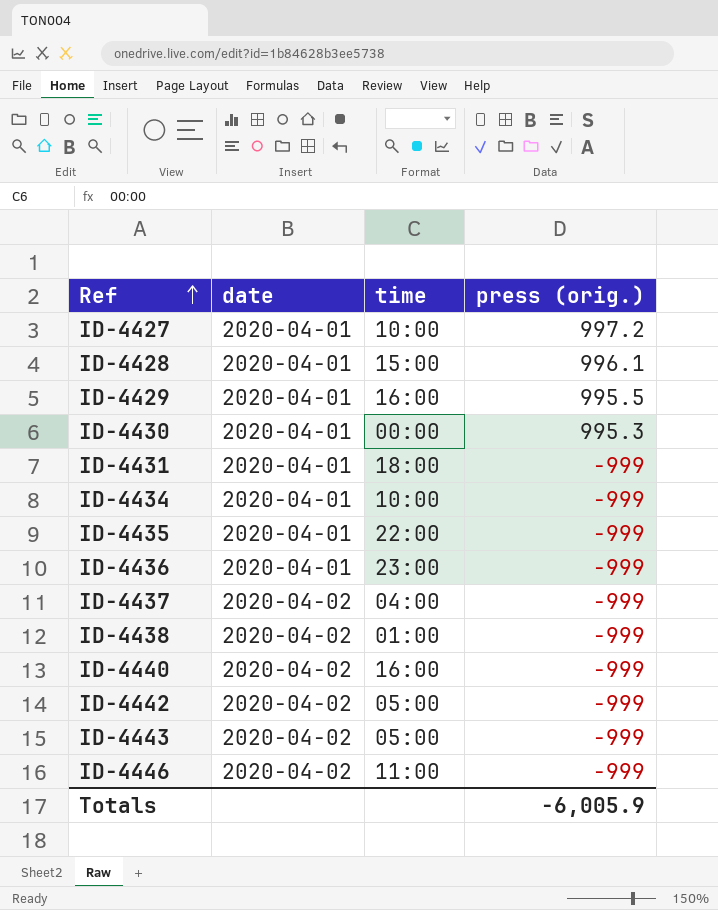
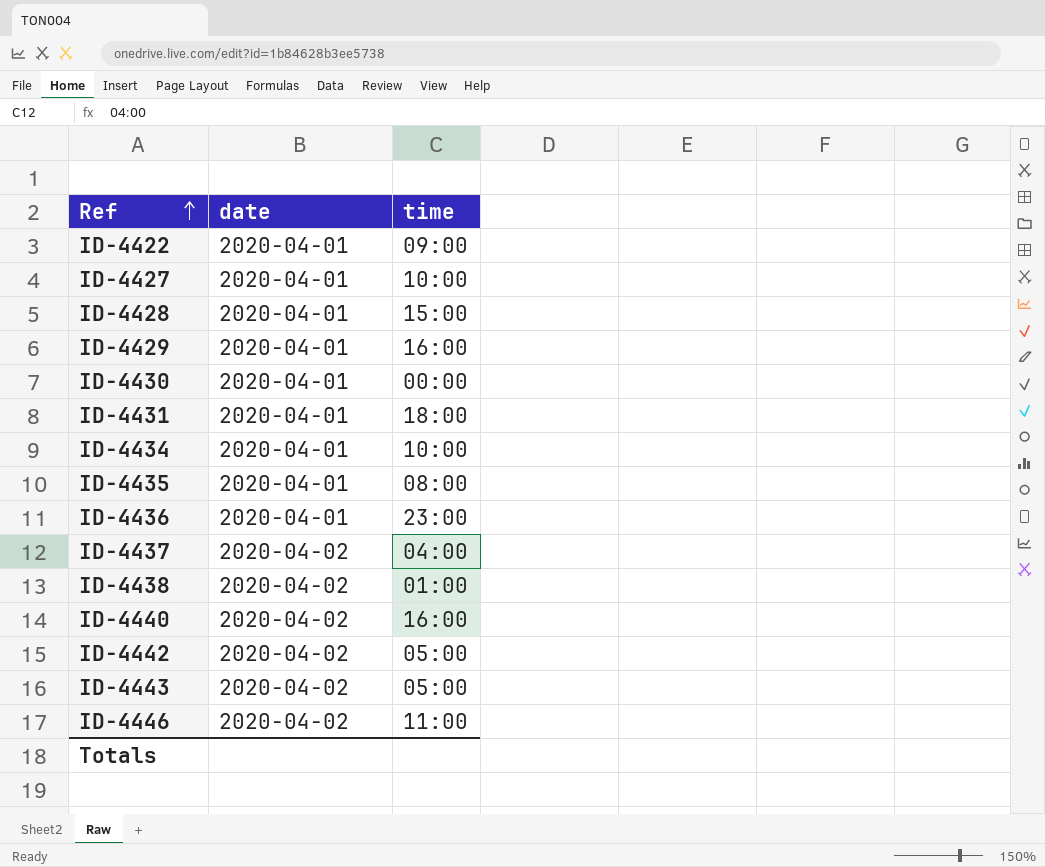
column press (orig.) | position: 4 -> none
row ID-4422: none -> 2020-04-01 | 09:00
ID-4435 | time: 22:00 -> 08:00

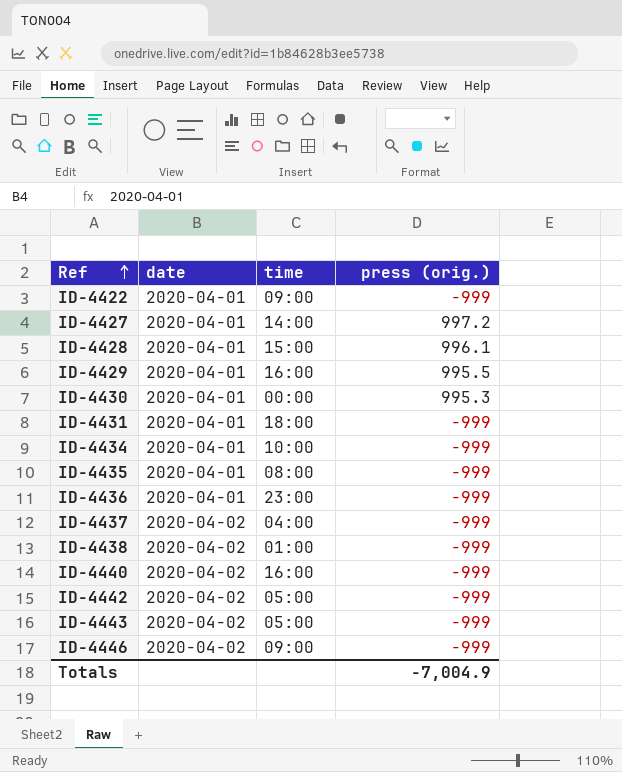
column press (orig.) | position: none -> 4
ID-4427 | time: 10:00 -> 14:00
ID-4446 | time: 11:00 -> 09:00

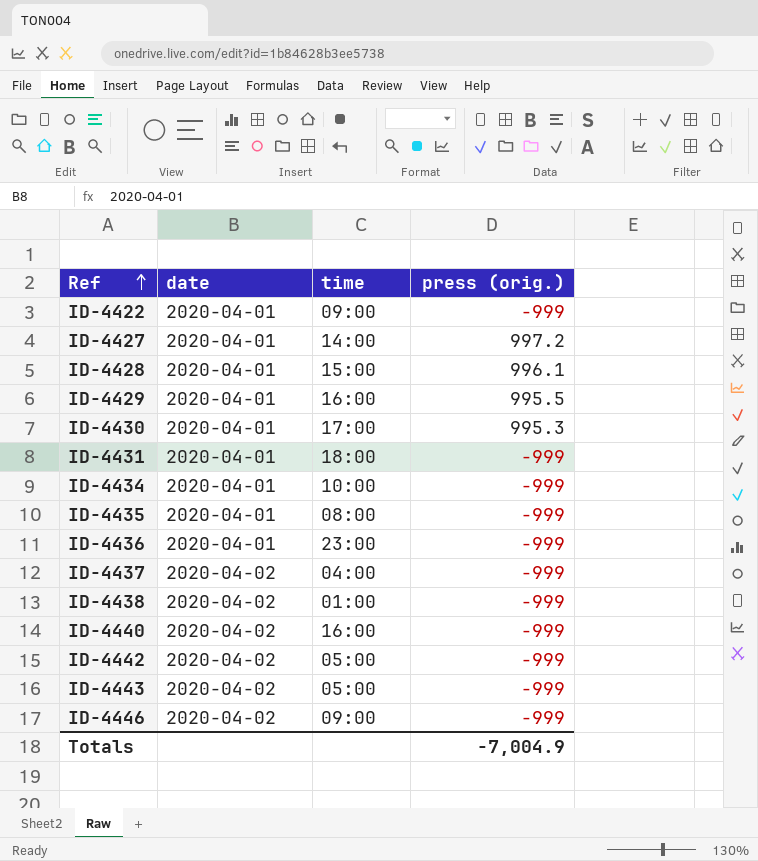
ID-4430 | time: 00:00 -> 17:00

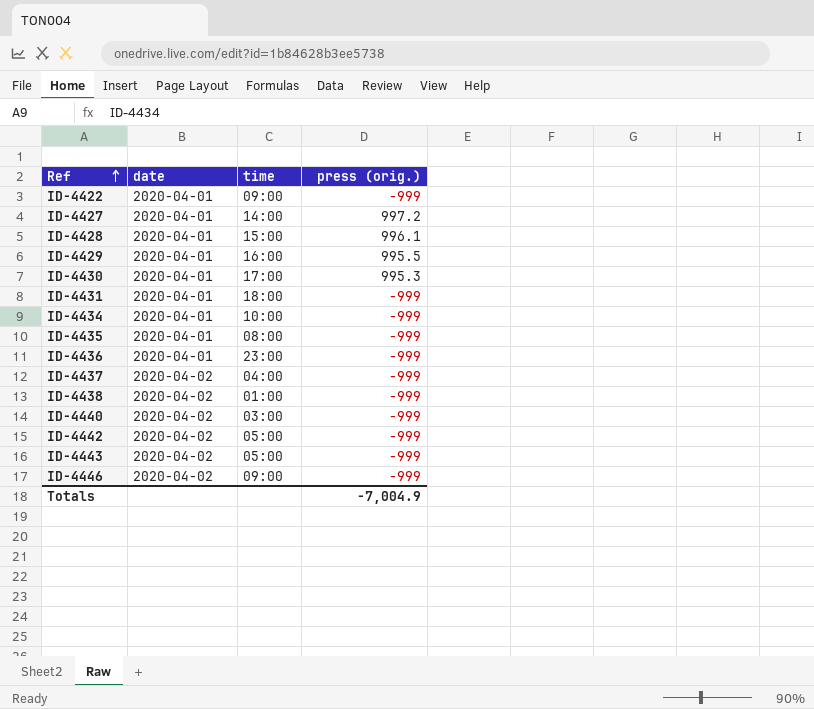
ID-4440 | time: 16:00 -> 03:00

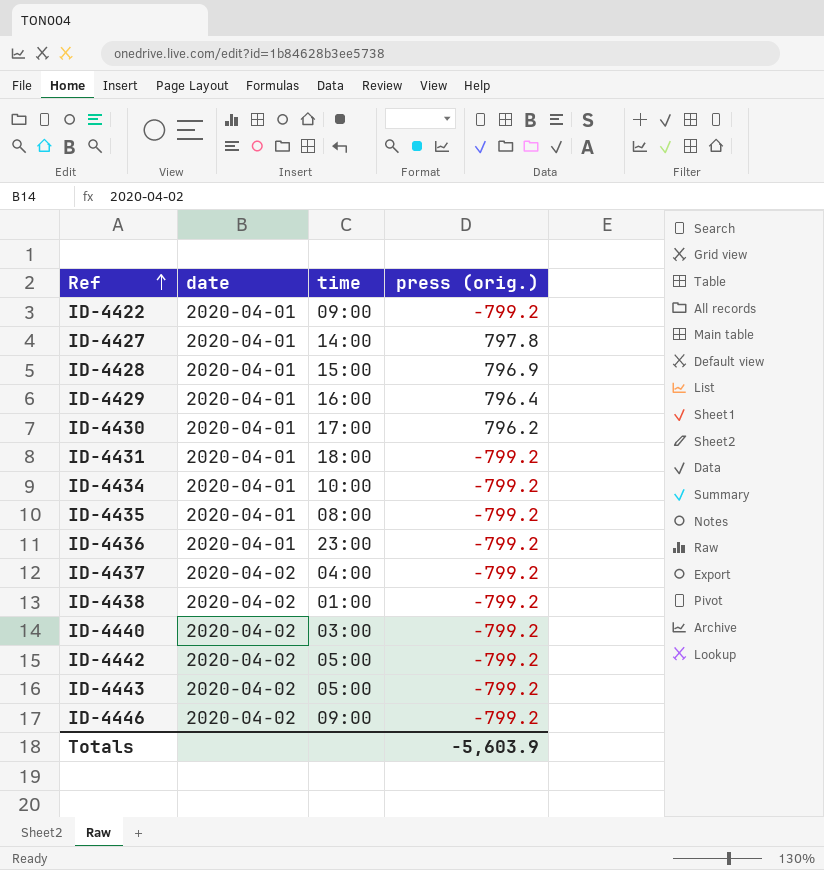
ID-4422 | press (orig.): -999 -> -799.2
ID-4427 | press (orig.): 997.2 -> 797.8
ID-4428 | press (orig.): 996.1 -> 796.9
ID-4429 | press (orig.): 995.5 -> 796.4
ID-4430 | press (orig.): 995.3 -> 796.2
ID-4431 | press (orig.): -999 -> -799.2
ID-4434 | press (orig.): -999 -> -799.2
ID-4435 | press (orig.): -999 -> -799.2
ID-4436 | press (orig.): -999 -> -799.2
ID-4437 | press (orig.): -999 -> -799.2
ID-4438 | press (orig.): -999 -> -799.2
ID-4440 | press (orig.): -999 -> -799.2
ID-4442 | press (orig.): -999 -> -799.2
ID-4443 | press (orig.): -999 -> -799.2
ID-4446 | press (orig.): -999 -> -799.2
Totals | press (orig.): -7,004.9 -> -5,603.9

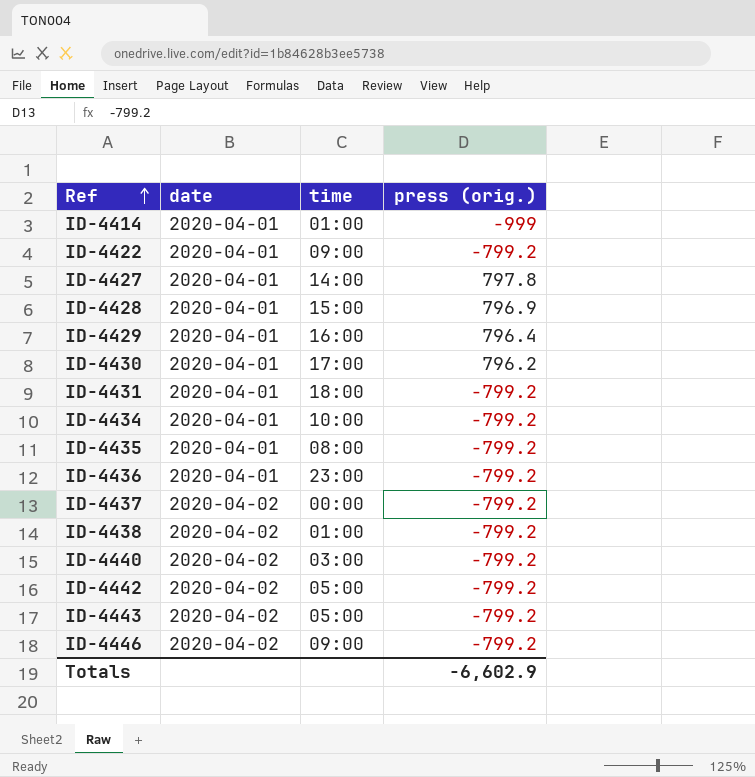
row ID-4414: none -> 2020-04-01 | 01:00 | -999
ID-4437 | time: 04:00 -> 00:00
Totals | press (orig.): -5,603.9 -> -6,602.9

